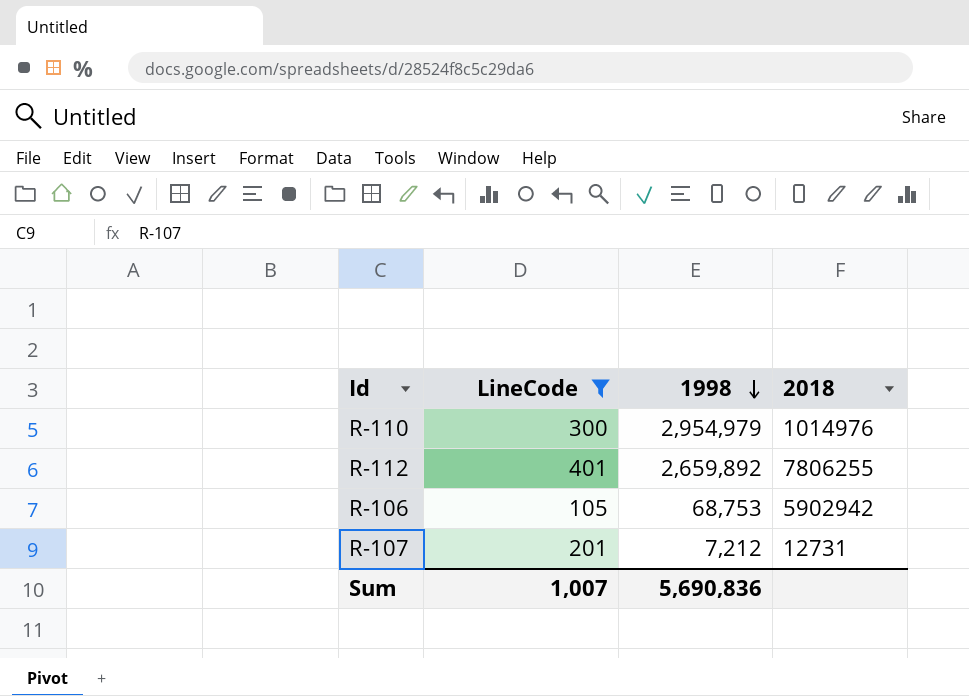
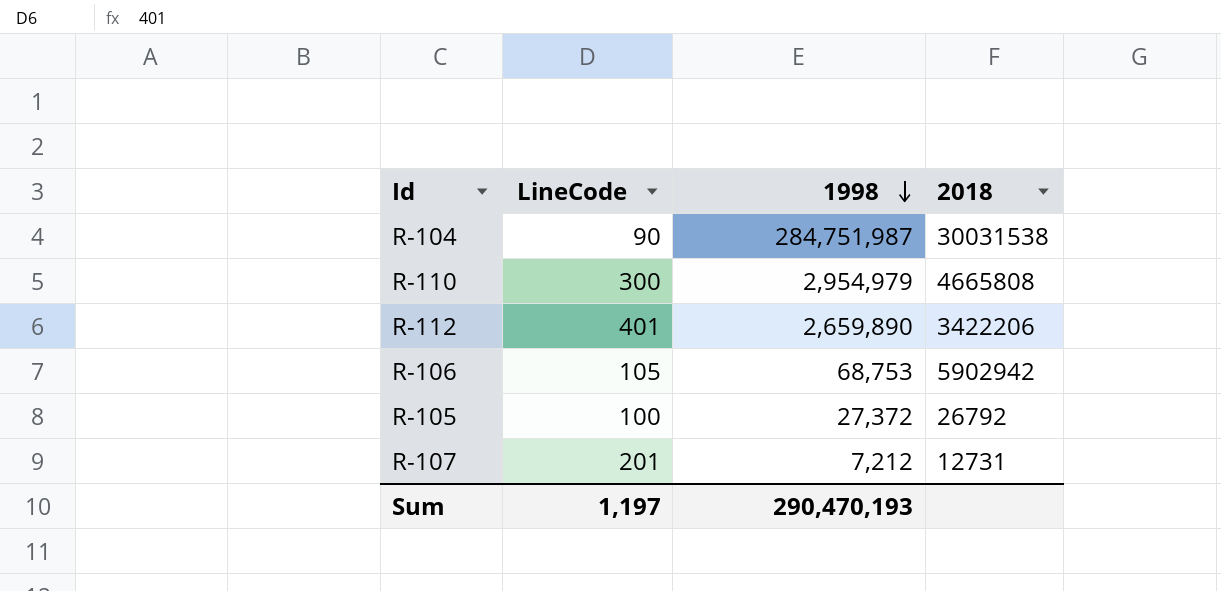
filter: LineCode >= 105 -> none
R-110 | 2018: 1014976 -> 4665808
R-112 | 1998: 2,659,892 -> 2,659,890
R-112 | 2018: 7806255 -> 3422206
Sum | LineCode: 1,007 -> 1,197
Sum | 1998: 5,690,836 -> 290,470,193

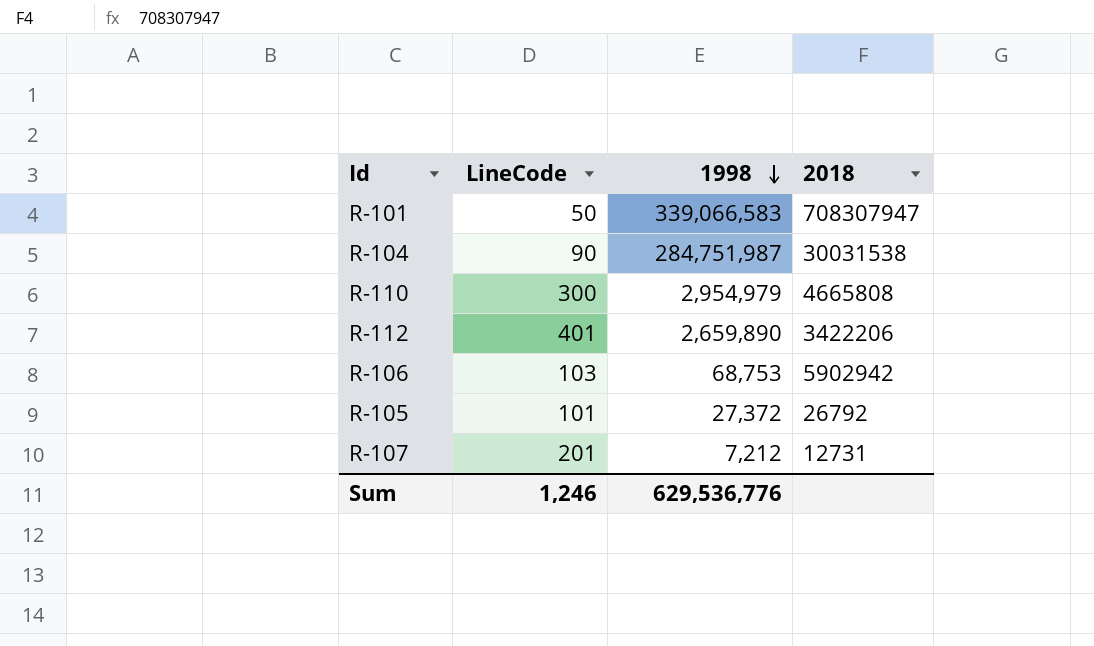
row R-101: none -> 50 | 339,066,583 | 708307947
R-106 | LineCode: 105 -> 103
R-105 | LineCode: 100 -> 101
Sum | LineCode: 1,197 -> 1,246
Sum | 1998: 290,470,193 -> 629,536,776

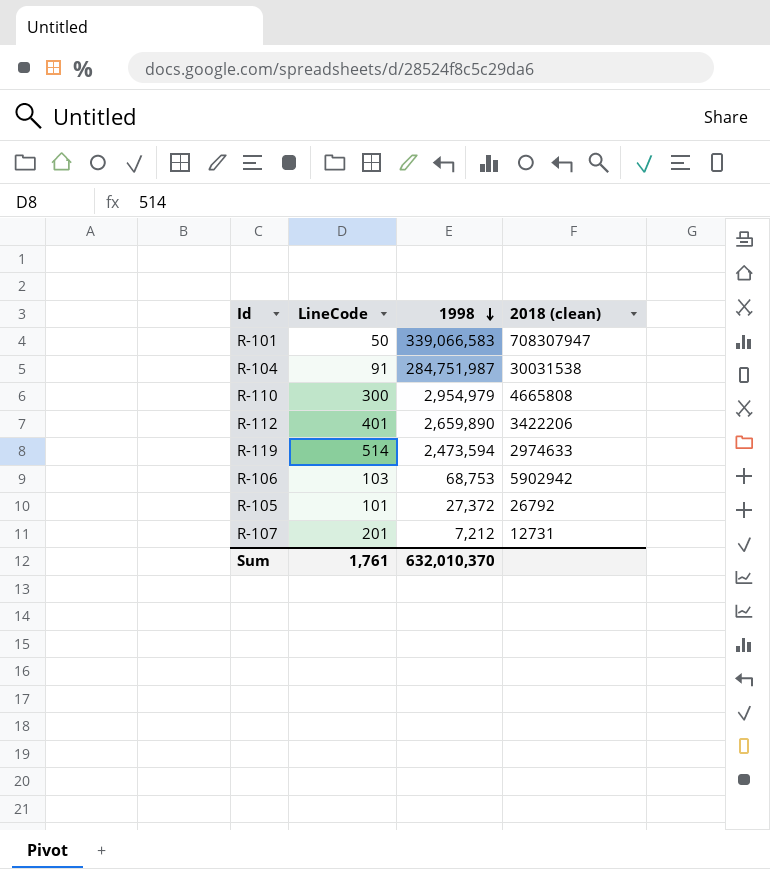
column name: 2018 -> 2018 (clean)
R-104 | LineCode: 90 -> 91
row R-119: none -> 514 | 2,473,594 | 2974633
Sum | LineCode: 1,246 -> 1,761
Sum | 1998: 629,536,776 -> 632,010,370

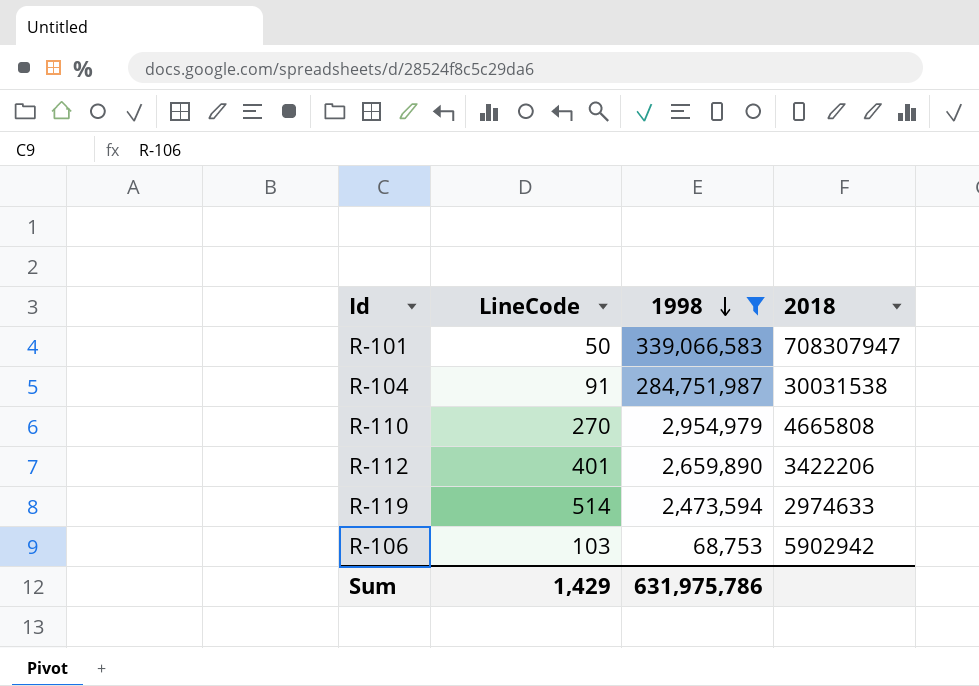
filter: none -> 1998 >= 68,753
column name: 2018 (clean) -> 2018
R-110 | LineCode: 300 -> 270
Sum | LineCode: 1,761 -> 1,429
Sum | 1998: 632,010,370 -> 631,975,786

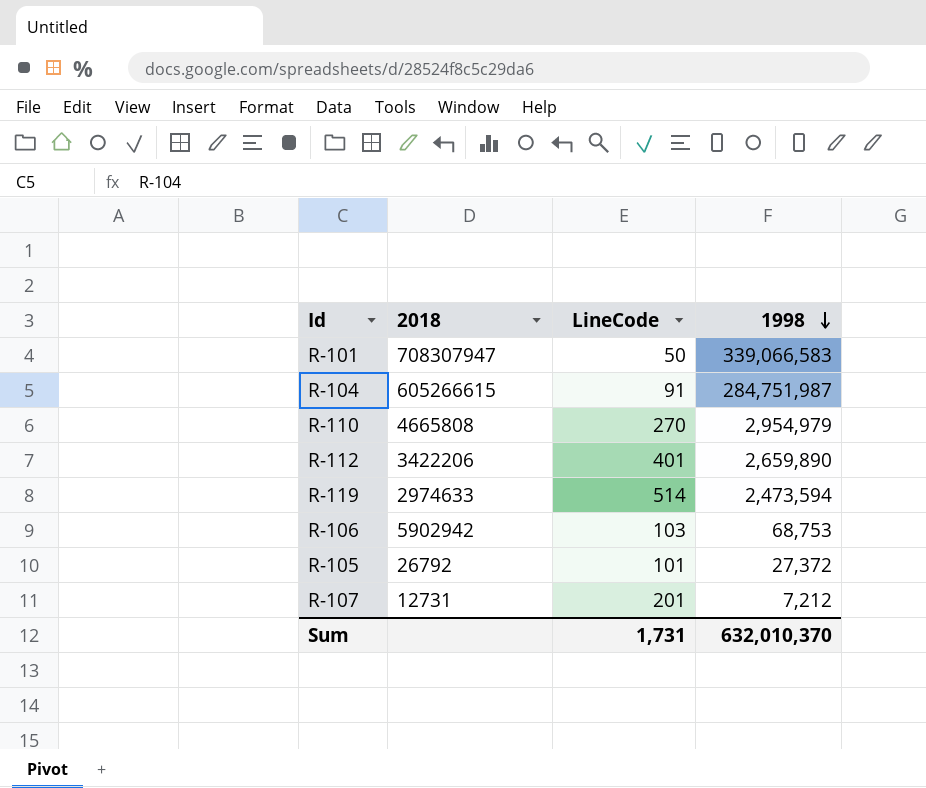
filter: 1998 >= 68,753 -> none
column 2018 | position: 4 -> 2
R-104 | 2018: 30031538 -> 605266615
Sum | LineCode: 1,429 -> 1,731
Sum | 1998: 631,975,786 -> 632,010,370

